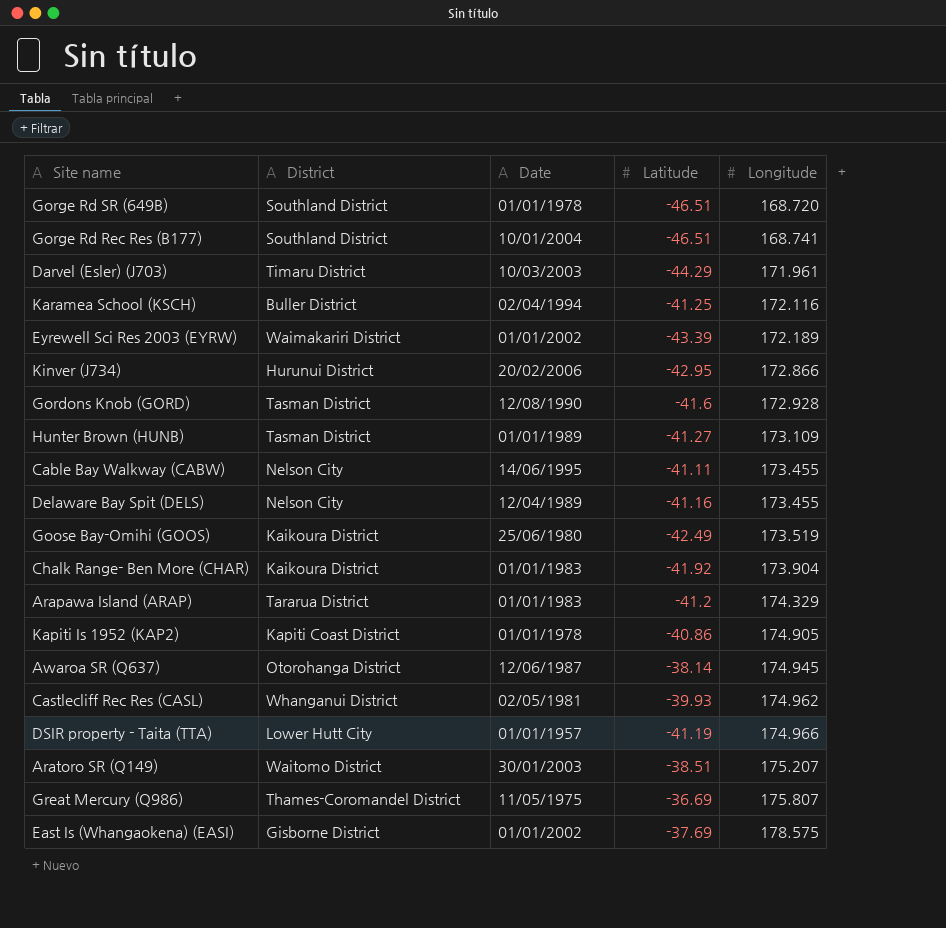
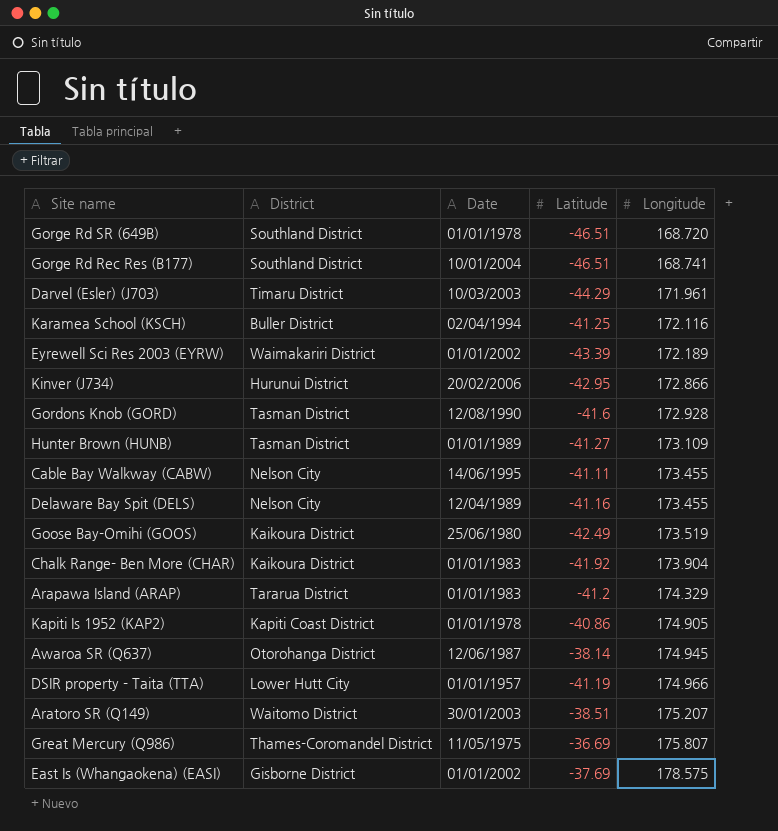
row Castlecliff Rec Res (CASL): Whanganui District | 02/05/1981 | -39.93 | 174.962 -> none

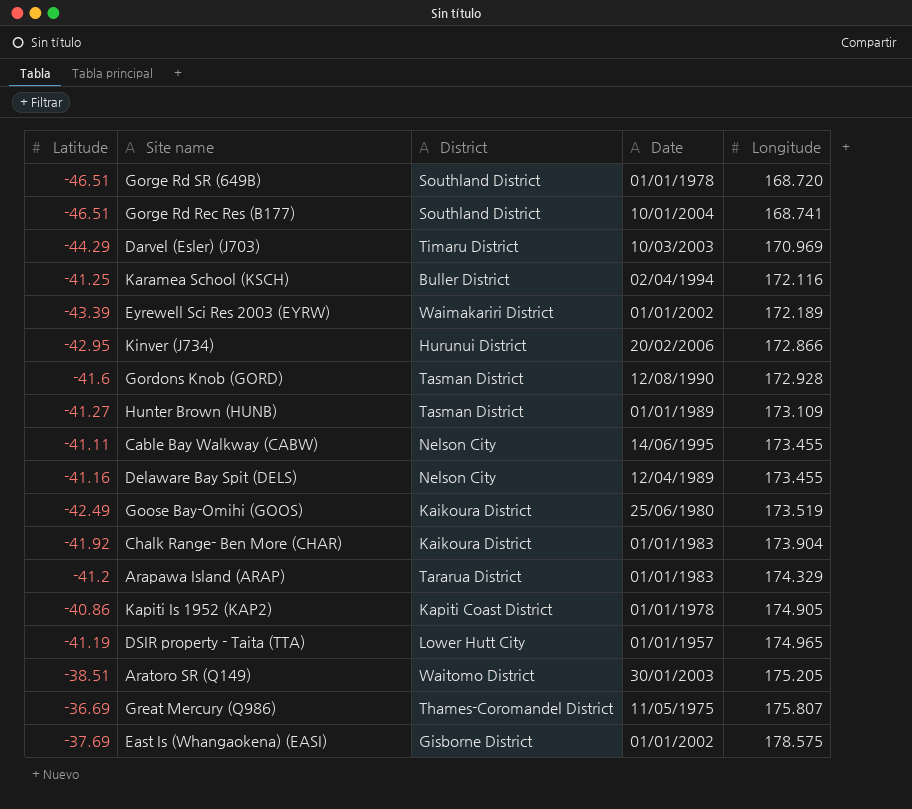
column Latitude | position: 4 -> 1
row Awaroa SR (Q637): Otorohanga District | 12/06/1987 | -38.14 | 174.945 -> none
Darvel (Esler) (J703) | Longitude: 171.961 -> 170.969
DSIR property - Taita (TTA) | Longitude: 174.966 -> 174.965
Aratoro SR (Q149) | Longitude: 175.207 -> 175.205

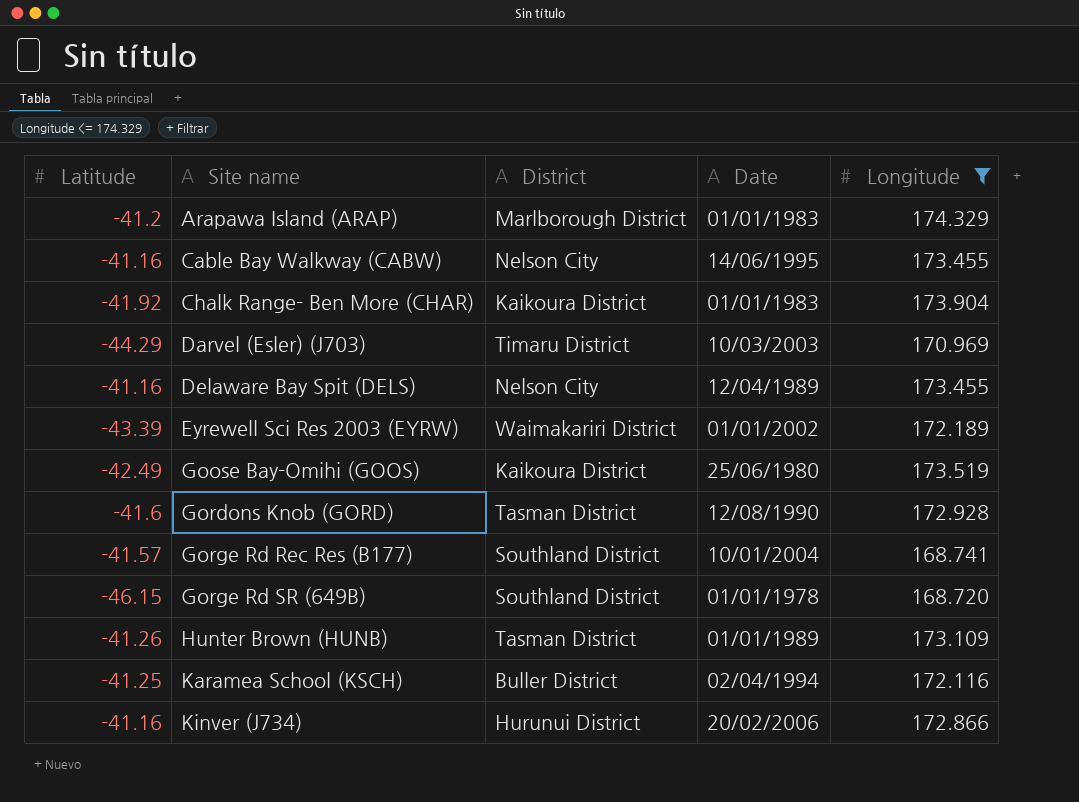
filter: none -> Longitude <= 174.329
row order: Longitude ascending -> Site name ascending
Arapawa Island (ARAP) | District: Tararua District -> Marlborough District
Cable Bay Walkway (CABW) | Latitude: -41.11 -> -41.16
Gorge Rd Rec Res (B177) | Latitude: -46.51 -> -41.57
Gorge Rd SR (649B) | Latitude: -46.51 -> -46.15
Hunter Brown (HUNB) | Latitude: -41.27 -> -41.26
Kinver (J734) | Latitude: -42.95 -> -41.16

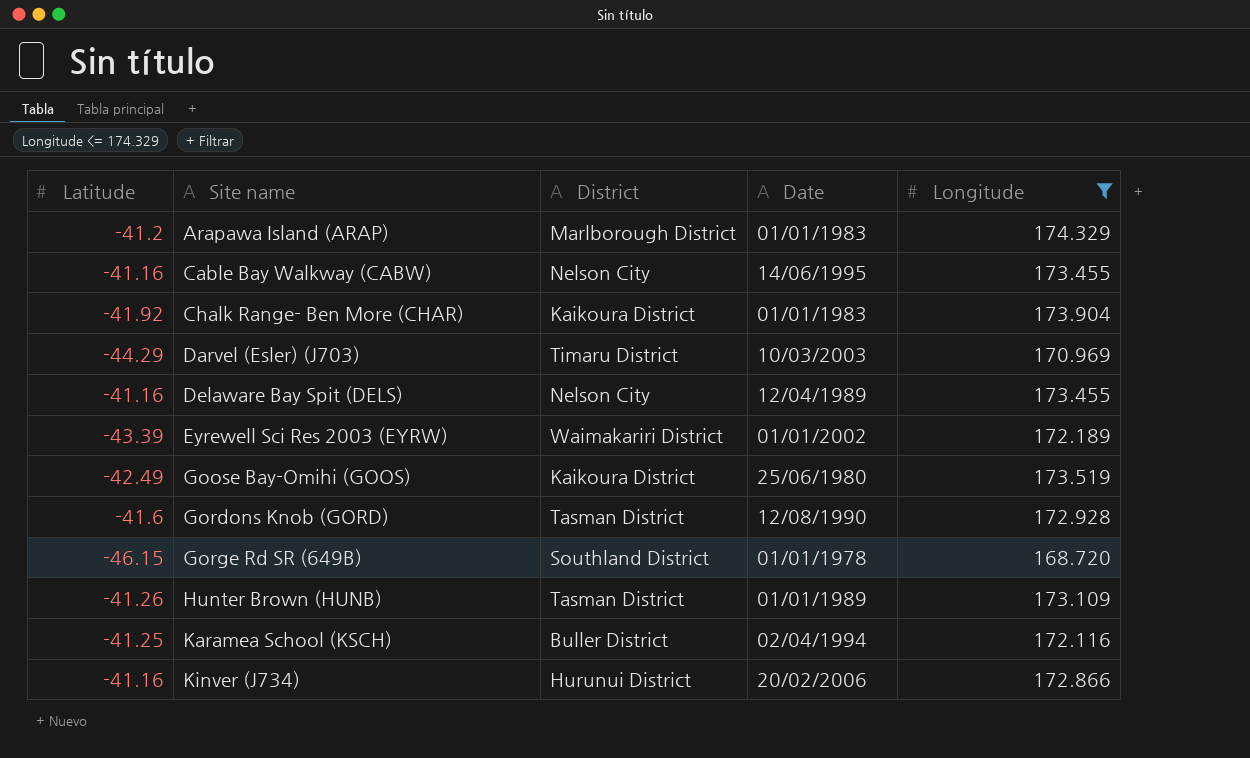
row Gorge Rd Rec Res (B177): -41.57 | Southland District | 10/01/2004 | 168.741 -> none

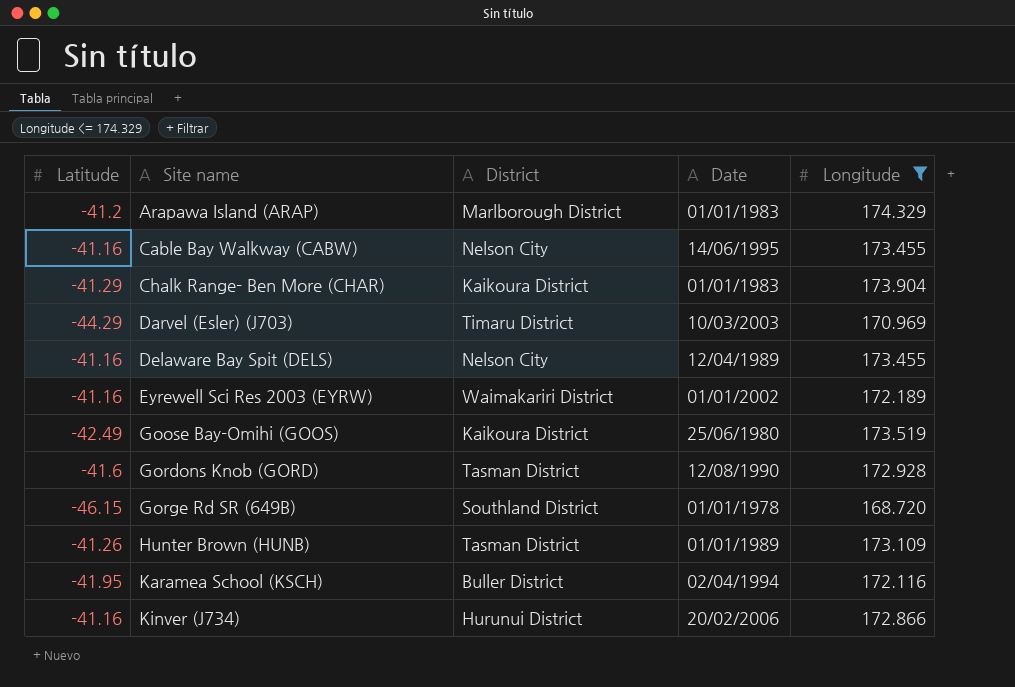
Chalk Range- Ben More (CHAR) | Latitude: -41.92 -> -41.29
Eyrewell Sci Res 2003 (EYRW) | Latitude: -43.39 -> -41.16
Karamea School (KSCH) | Latitude: -41.25 -> -41.95

